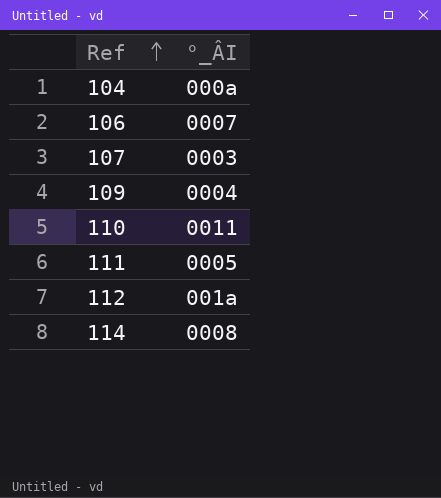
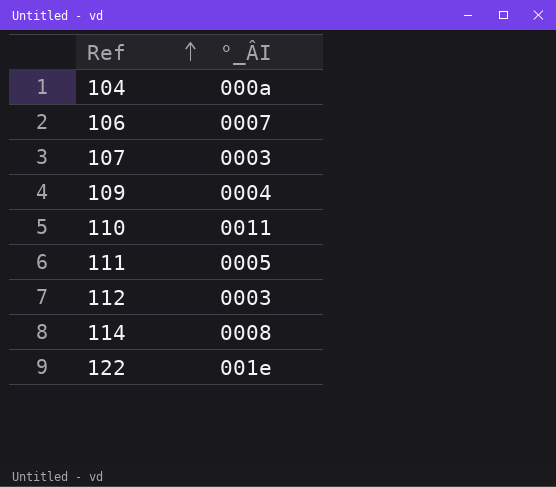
112 | °_ÂI: 001a -> 0003
row 122: none -> 001e

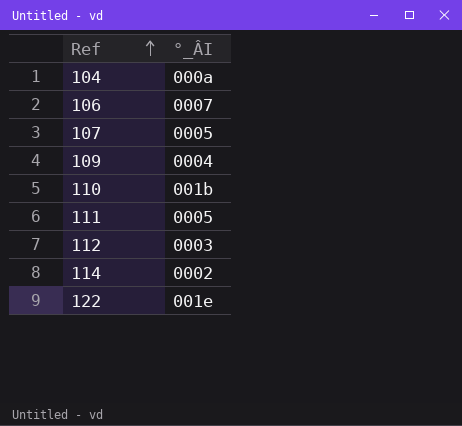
107 | °_ÂI: 0003 -> 0005
110 | °_ÂI: 0011 -> 001b
114 | °_ÂI: 0008 -> 0002

